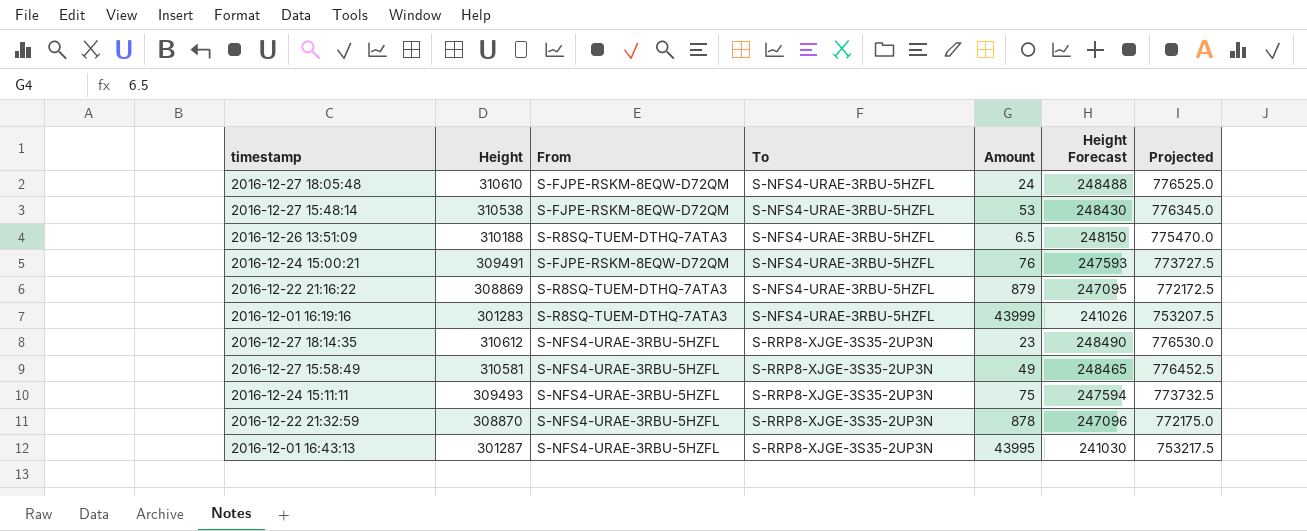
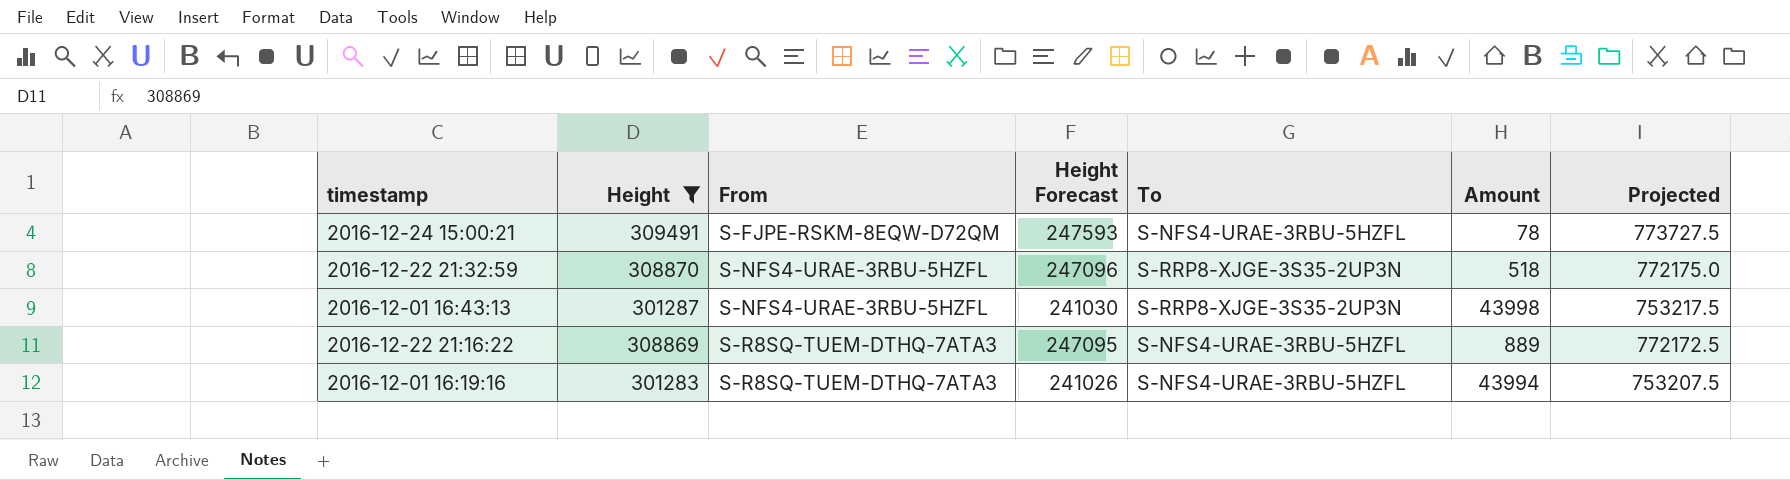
filter: none -> Height <= 309491
row order: To ascending -> From ascending
column Height Forecast | position: 6 -> 4
2016-12-24 15:00:21 | Amount: 76 -> 78
2016-12-22 21:32:59 | Amount: 878 -> 518
2016-12-01 16:43:13 | Amount: 43995 -> 43998
2016-12-22 21:16:22 | Amount: 879 -> 889
2016-12-01 16:19:16 | Amount: 43999 -> 43994

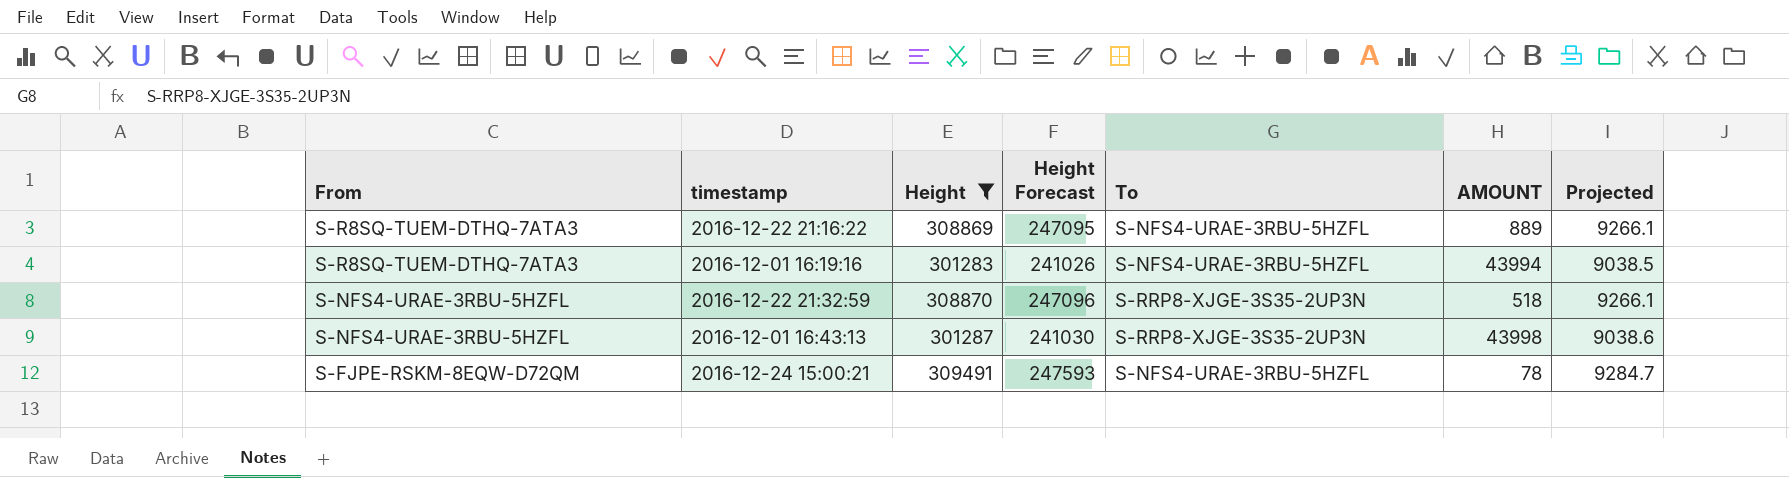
row order: From ascending -> From descending
column From | position: 3 -> 1
column name: Amount -> AMOUNT
column Projected | formula: [Height] * 2.5 -> [Height] * 0.03

